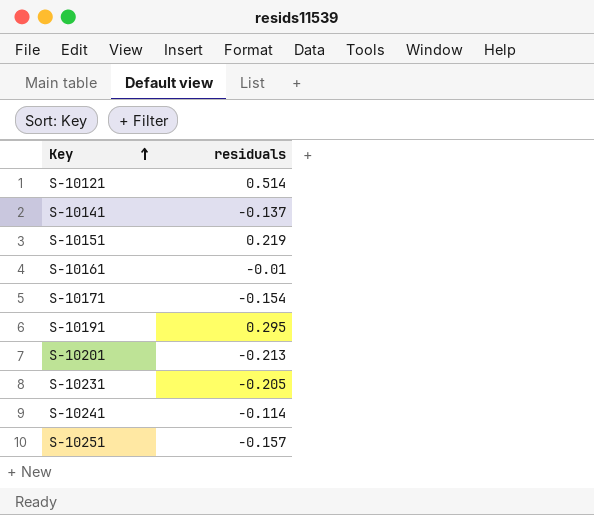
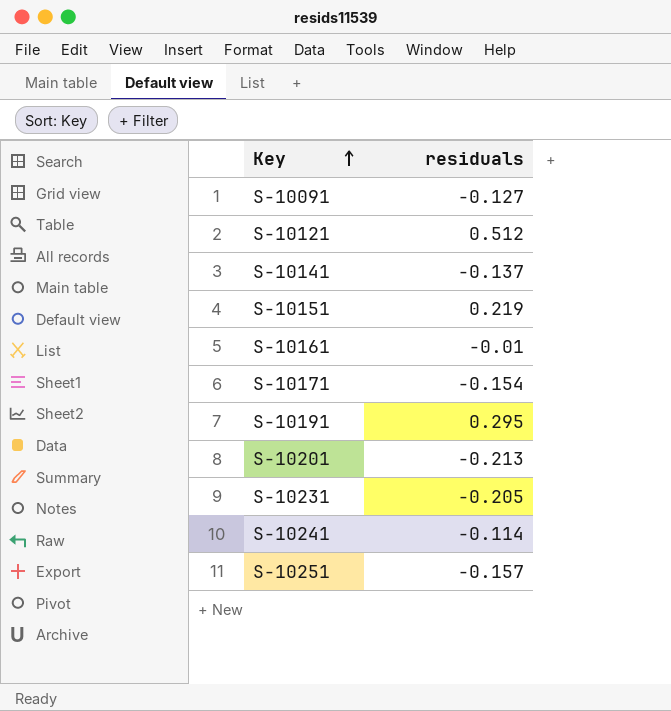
row S-10091: none -> -0.127
S-10121 | residuals: 0.514 -> 0.512

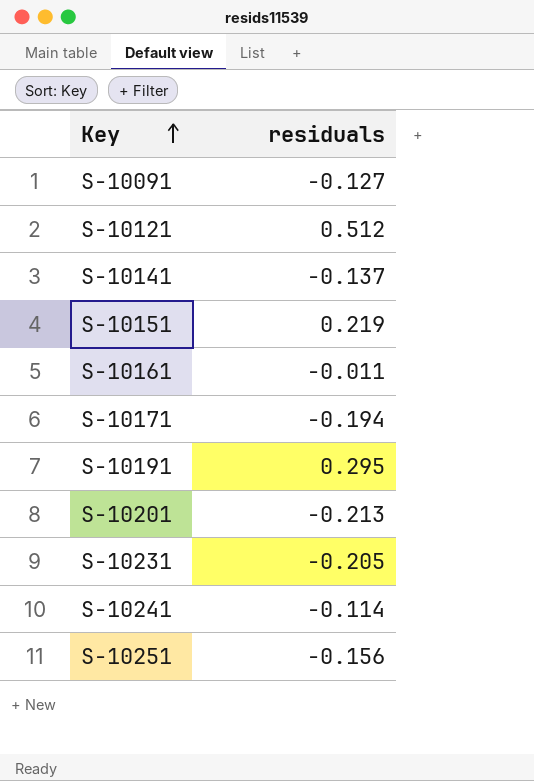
S-10161 | residuals: -0.01 -> -0.011
S-10171 | residuals: -0.154 -> -0.194
S-10251 | residuals: -0.157 -> -0.156

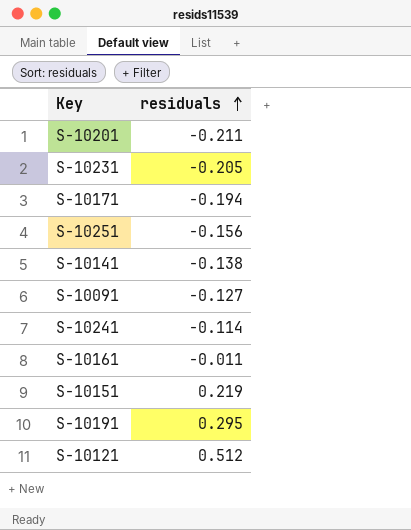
row order: Key ascending -> residuals ascending
S-10201 | residuals: -0.213 -> -0.211
S-10141 | residuals: -0.137 -> -0.138

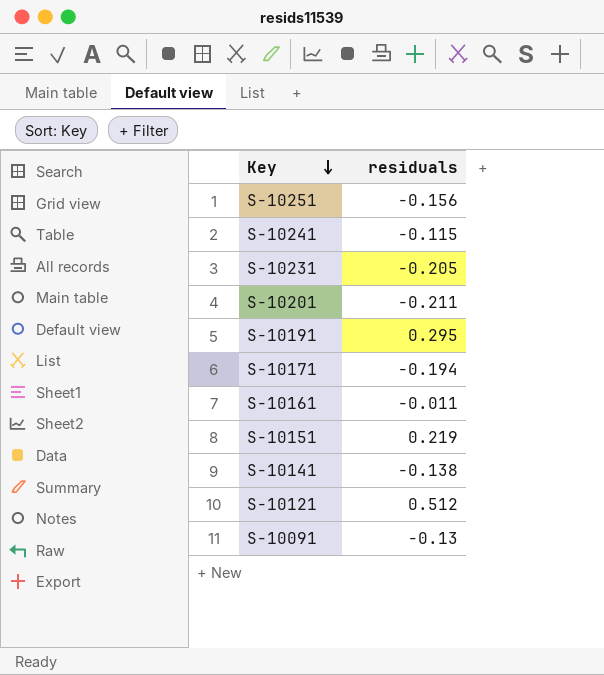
row order: residuals ascending -> Key descending
S-10241 | residuals: -0.114 -> -0.115
S-10091 | residuals: -0.127 -> -0.13

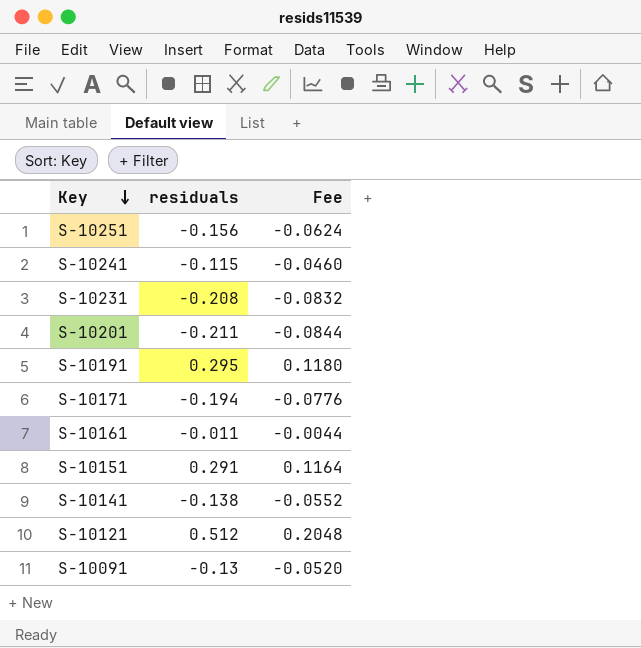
column Fee | formula: none -> [residuals] * 0.4
S-10231 | residuals: -0.205 -> -0.208
S-10151 | residuals: 0.219 -> 0.291

